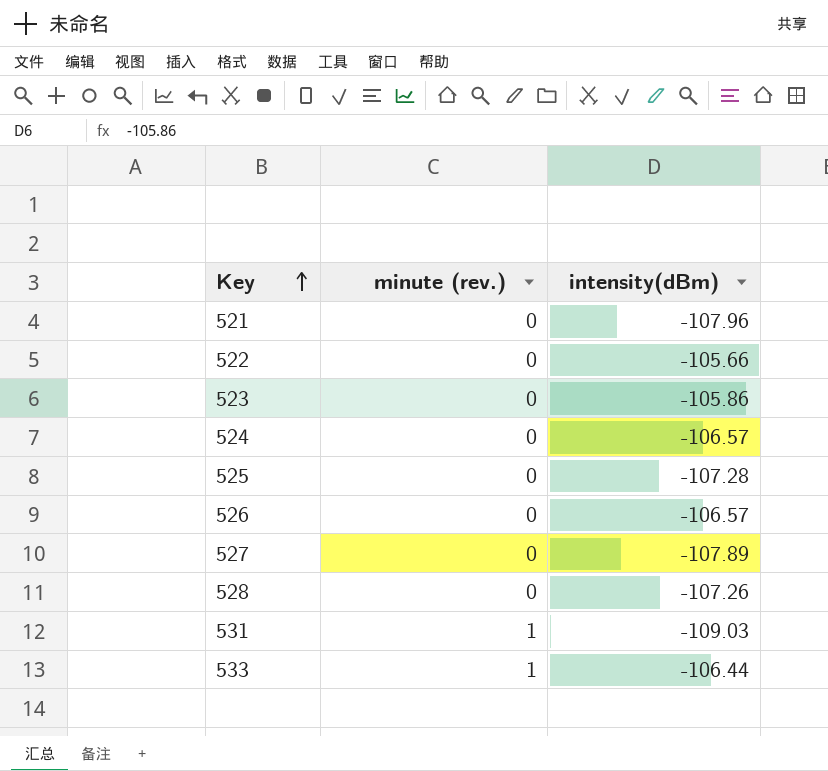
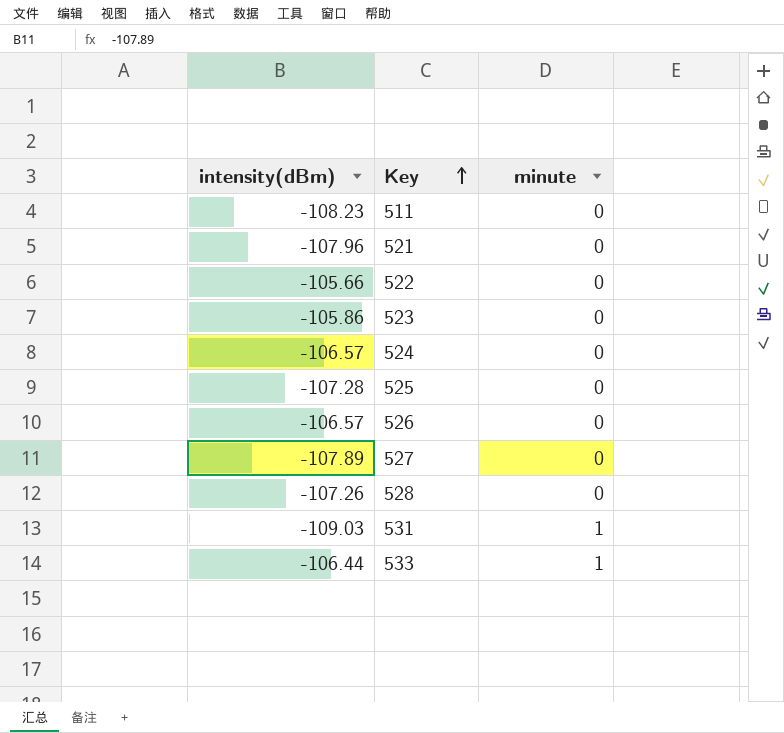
column intensity(dBm) | position: 3 -> 1
column name: minute (rev.) -> minute
row 511: none -> -108.23 | 0

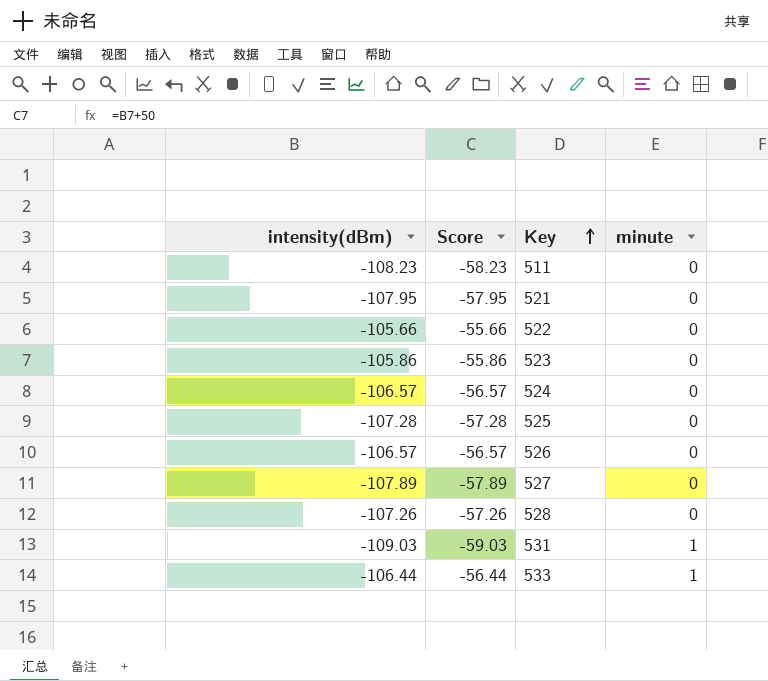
column Score | formula: none -> [intensity(dBm)] + 50
521 | intensity(dBm): -107.96 -> -107.95

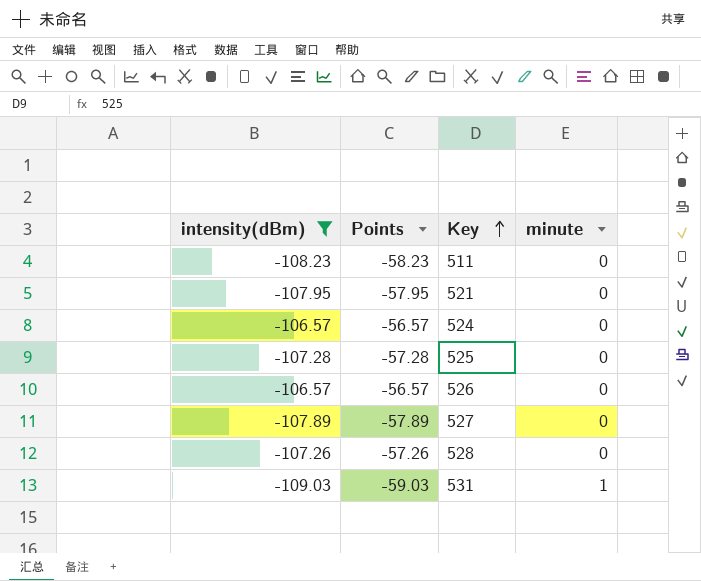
filter: none -> intensity(dBm) <= -106.57
column name: Score -> Points

